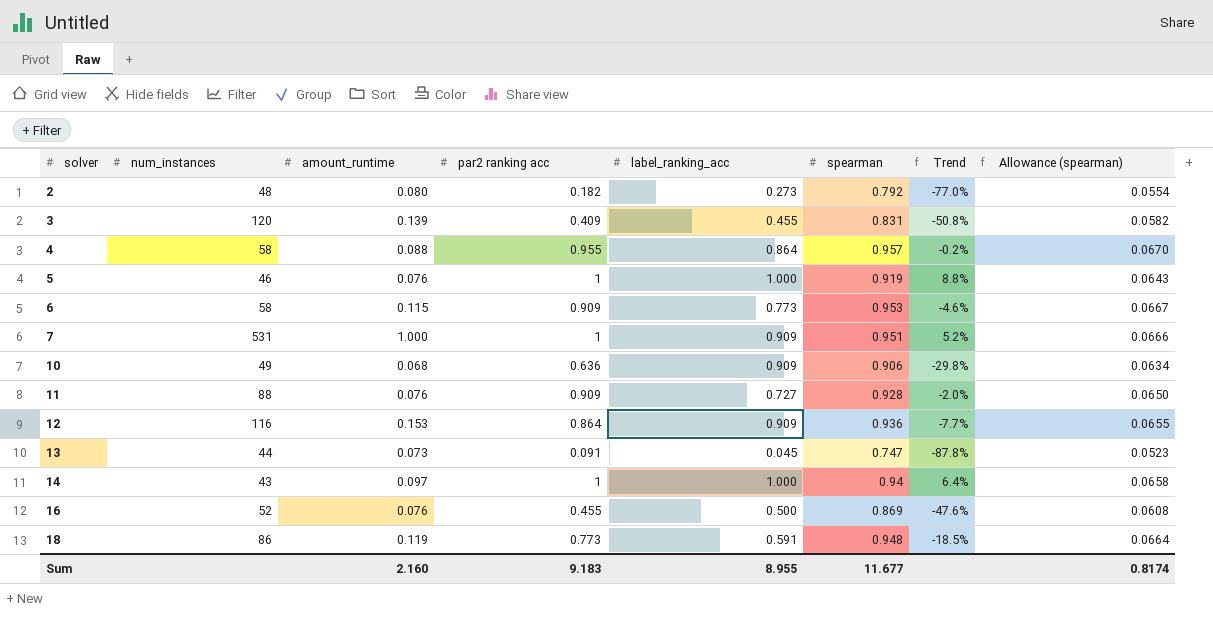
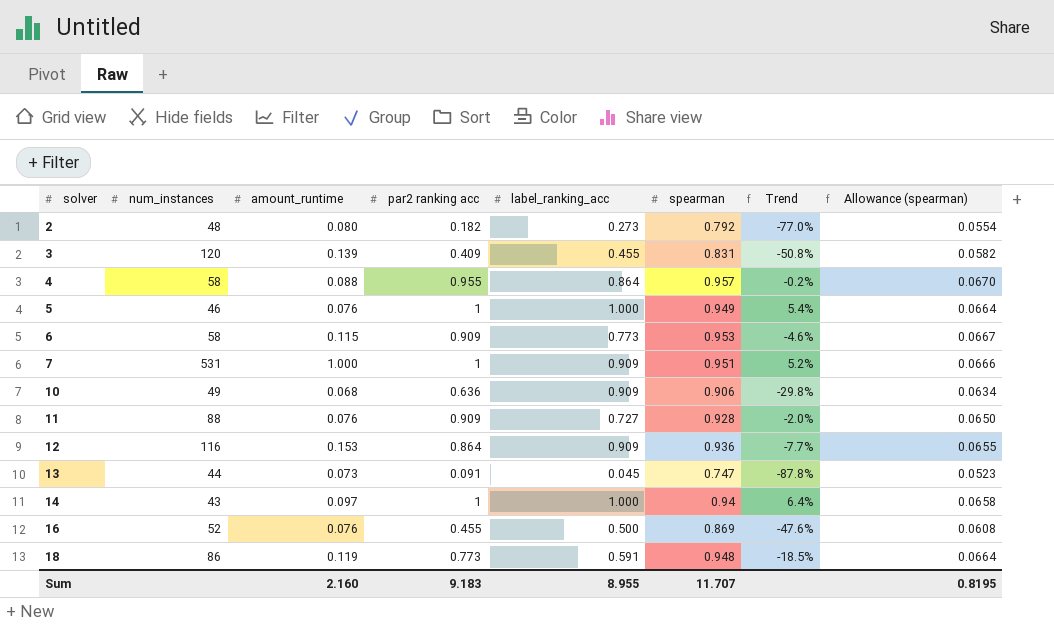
5 | spearman: 0.919 -> 0.949
5 | Trend: 8.8% -> 5.4%
5 | Allowance (spearman): 0.0643 -> 0.0664
Sum | spearman: 11.677 -> 11.707
Sum | Allowance (spearman): 0.8174 -> 0.8195

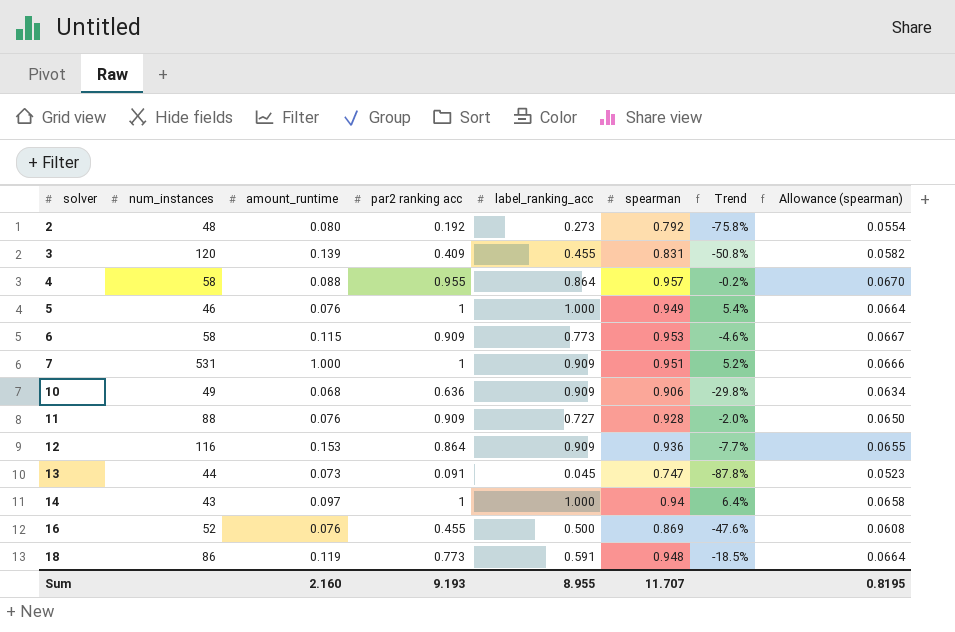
2 | par2 ranking acc: 0.182 -> 0.192
2 | Trend: -77.0% -> -75.8%
Sum | par2 ranking acc: 9.183 -> 9.193

